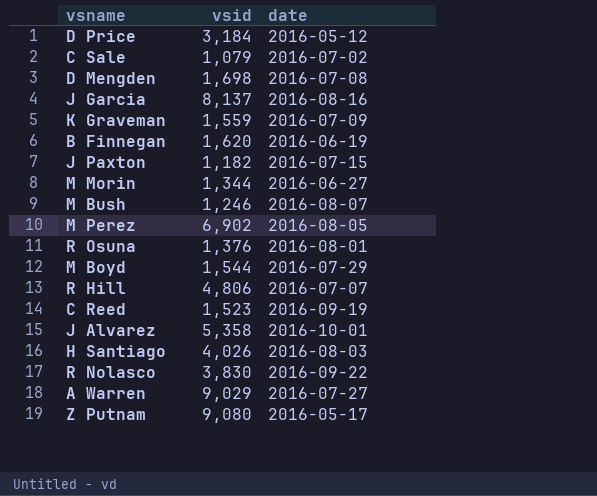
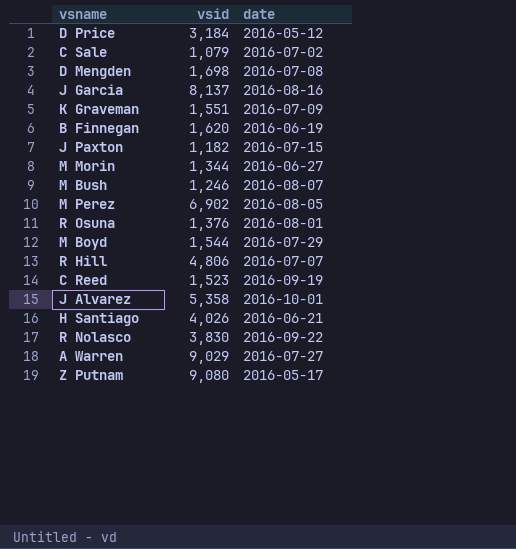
K Graveman | vsid: 1,559 -> 1,551
H Santiago | date: 2016-08-03 -> 2016-06-21

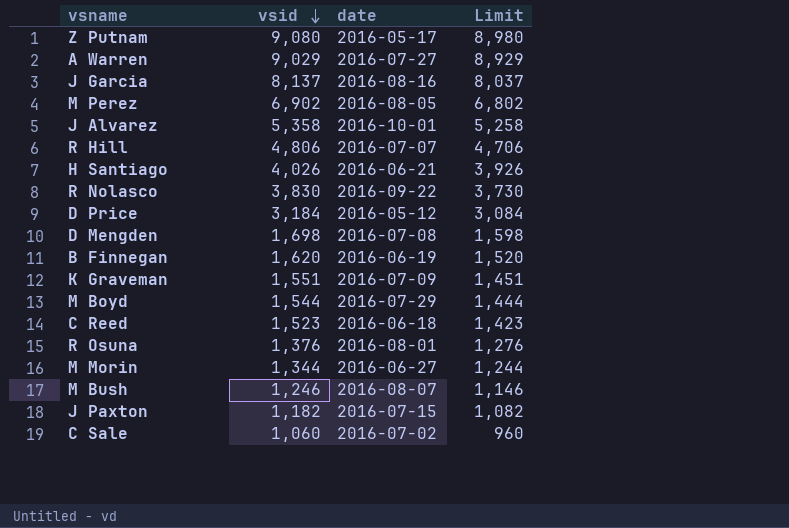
row order: none -> vsid descending
column Limit | formula: none -> [vsid] - 100
C Reed | date: 2016-09-19 -> 2016-06-18
C Sale | vsid: 1,079 -> 1,060

